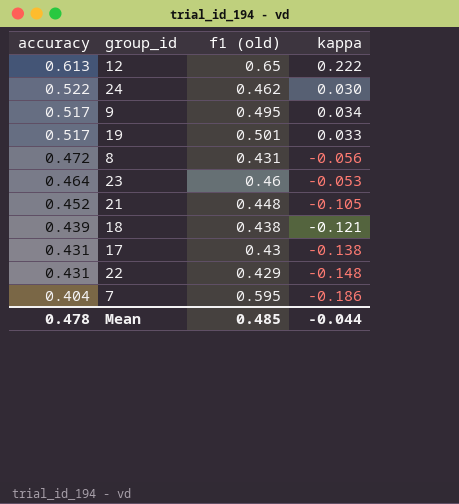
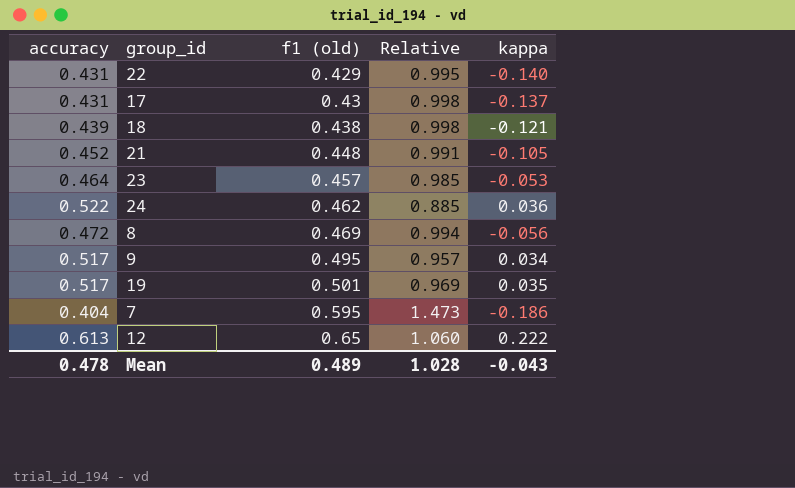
row order: accuracy descending -> f1 (old) ascending
column Relative | formula: none -> [f1 (old)] / [accuracy]
22 | kappa: -0.148 -> -0.140
17 | kappa: -0.138 -> -0.137
23 | f1 (old): 0.46 -> 0.457
24 | kappa: 0.030 -> 0.036
8 | f1 (old): 0.431 -> 0.469
19 | kappa: 0.033 -> 0.035
Mean | f1 (old): 0.485 -> 0.489
Mean | kappa: -0.044 -> -0.043

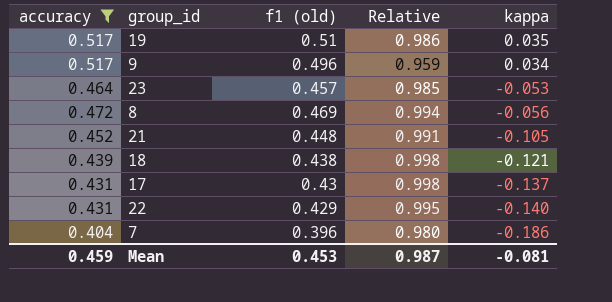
filter: none -> accuracy <= 0.517
row order: f1 (old) ascending -> kappa descending
19 | f1 (old): 0.501 -> 0.51
19 | Relative: 0.969 -> 0.986
9 | f1 (old): 0.495 -> 0.496
9 | Relative: 0.957 -> 0.959
7 | f1 (old): 0.595 -> 0.396
7 | Relative: 1.473 -> 0.980
Mean | accuracy: 0.478 -> 0.459
Mean | f1 (old): 0.489 -> 0.453
Mean | Relative: 1.028 -> 0.987
Mean | kappa: -0.043 -> -0.081

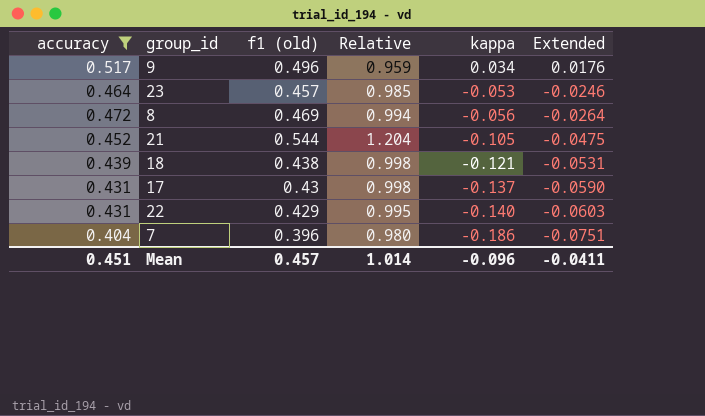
column Extended | formula: none -> [accuracy] * [kappa]
row 19: 0.517 | 0.51 | 0.986 | 0.035 -> none
21 | f1 (old): 0.448 -> 0.544
21 | Relative: 0.991 -> 1.204
Mean | accuracy: 0.459 -> 0.451
Mean | f1 (old): 0.453 -> 0.457
Mean | Relative: 0.987 -> 1.014
Mean | kappa: -0.081 -> -0.096

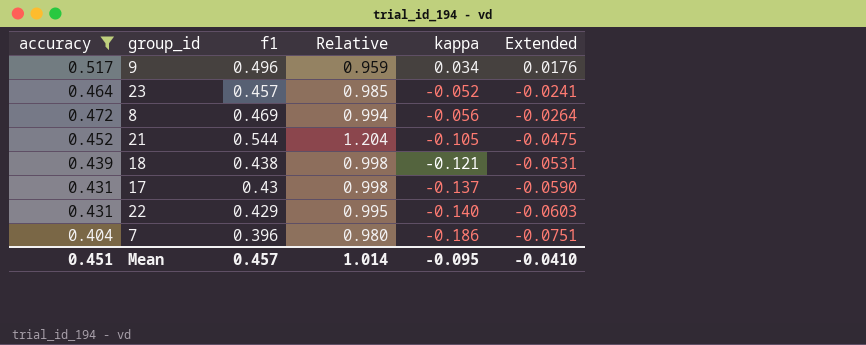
column name: f1 (old) -> f1
23 | kappa: -0.053 -> -0.052
23 | Extended: -0.0246 -> -0.0241
Mean | kappa: -0.096 -> -0.095
Mean | Extended: -0.0411 -> -0.0410

